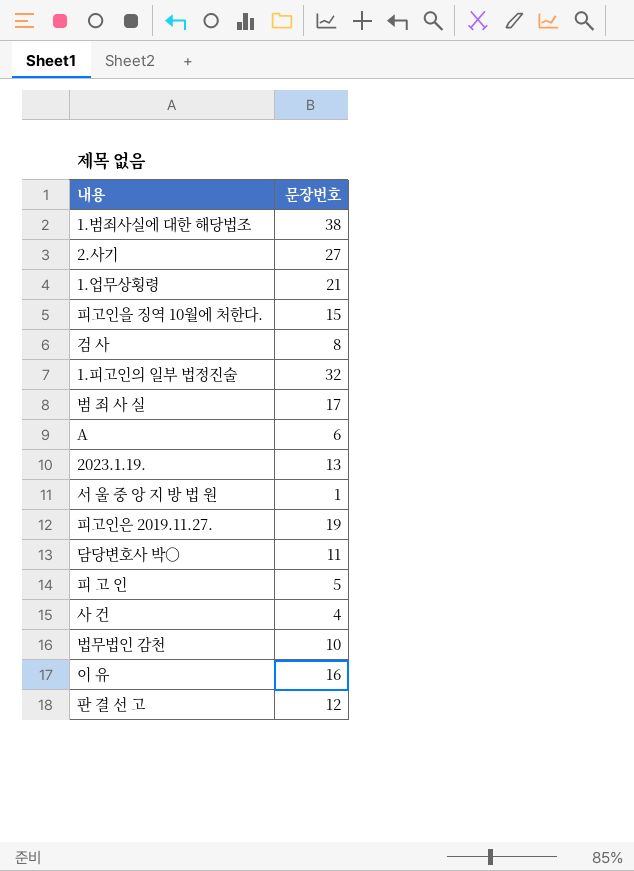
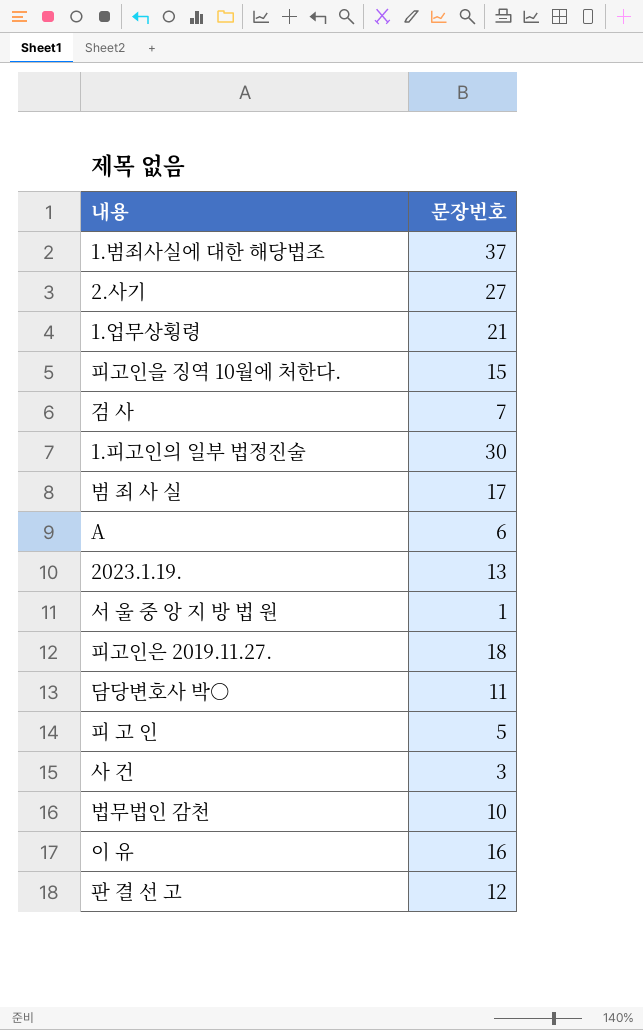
1.범죄사실에 대한 해당법조 | 문장번호: 38 -> 37
검 사 | 문장번호: 8 -> 7
1.피고인의 일부 법정진술 | 문장번호: 32 -> 30
피고인은 2019.11.27. | 문장번호: 19 -> 18
사 건 | 문장번호: 4 -> 3

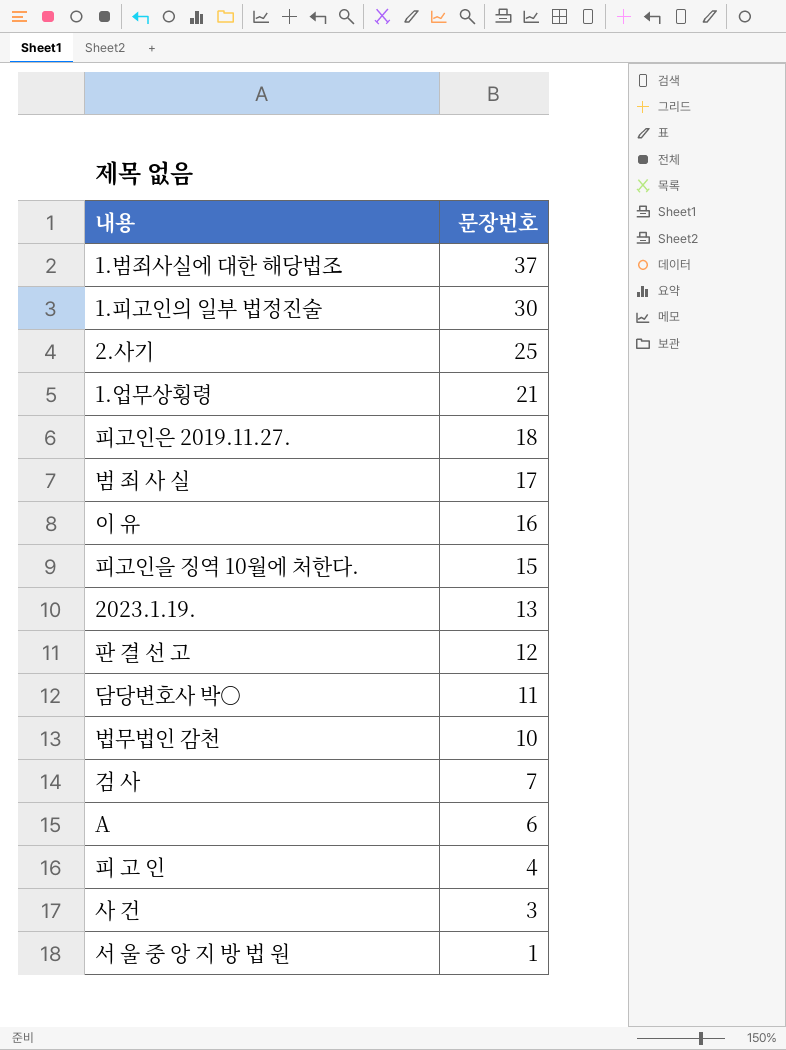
row order: none -> 문장번호 descending
2.사기 | 문장번호: 27 -> 25
피 고 인 | 문장번호: 5 -> 4

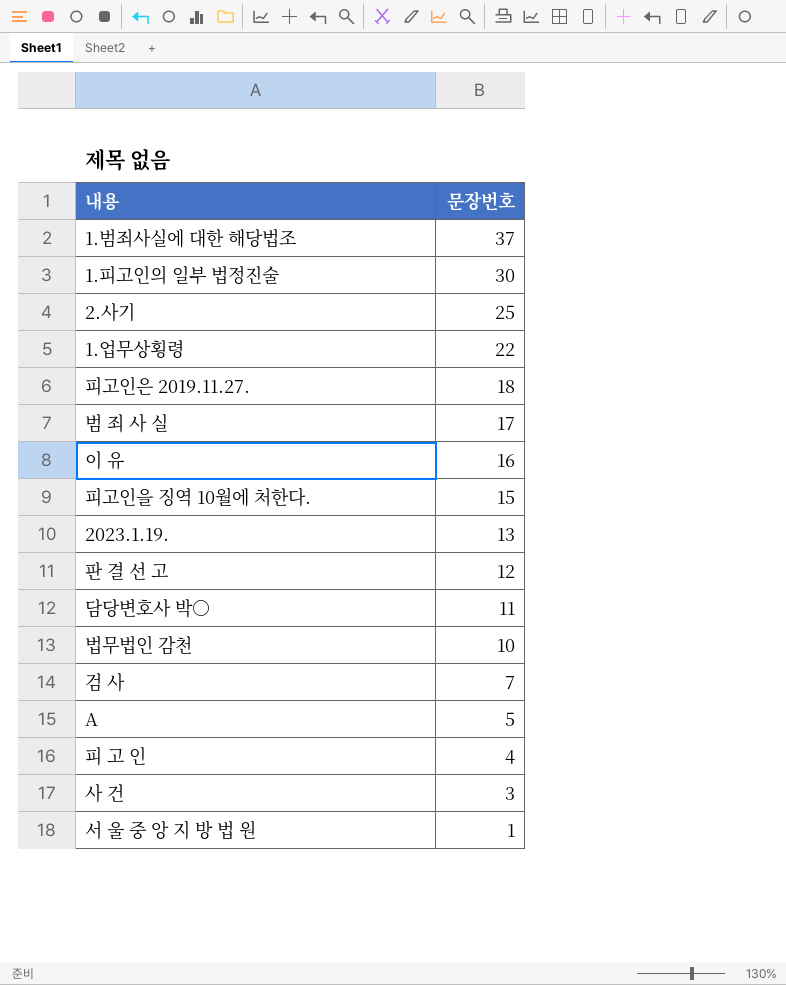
1.업무상횡령 | 문장번호: 21 -> 22
A | 문장번호: 6 -> 5

